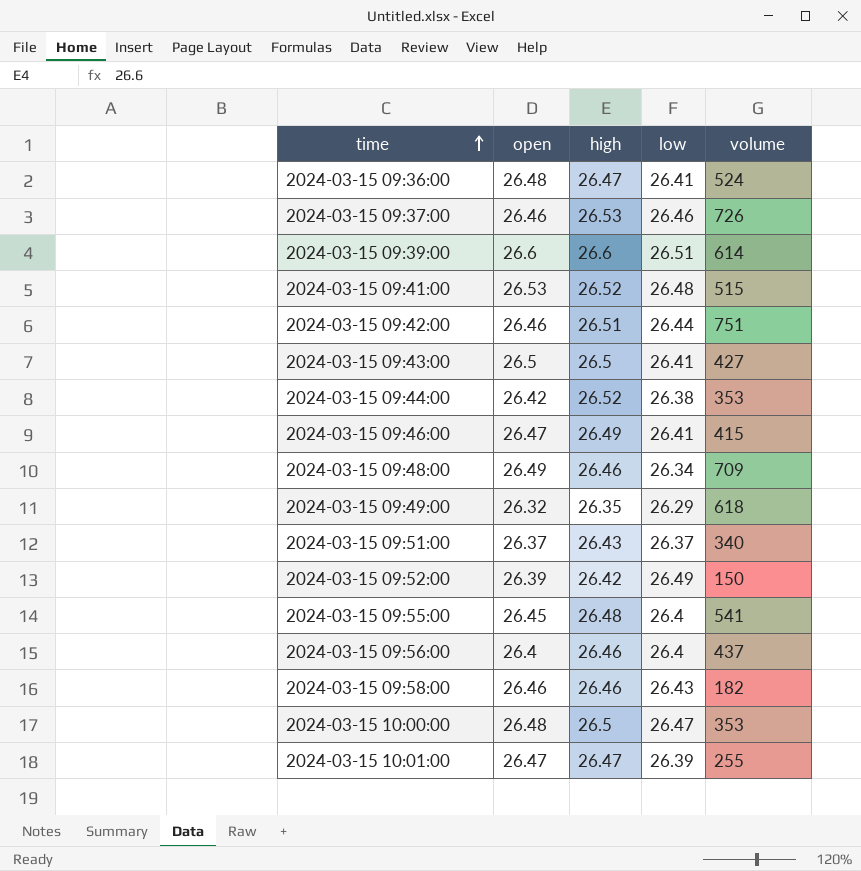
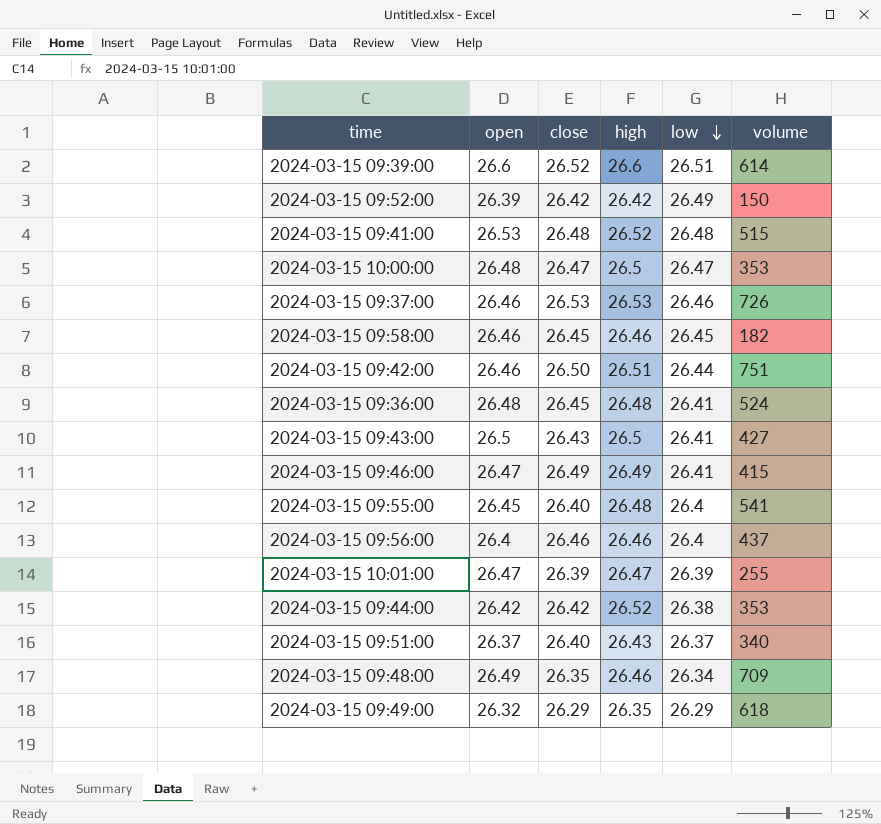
row order: time ascending -> low descending
column close | position: none -> 3
2024-03-15 09:58:00 | low: 26.43 -> 26.45
2024-03-15 09:36:00 | high: 26.47 -> 26.48

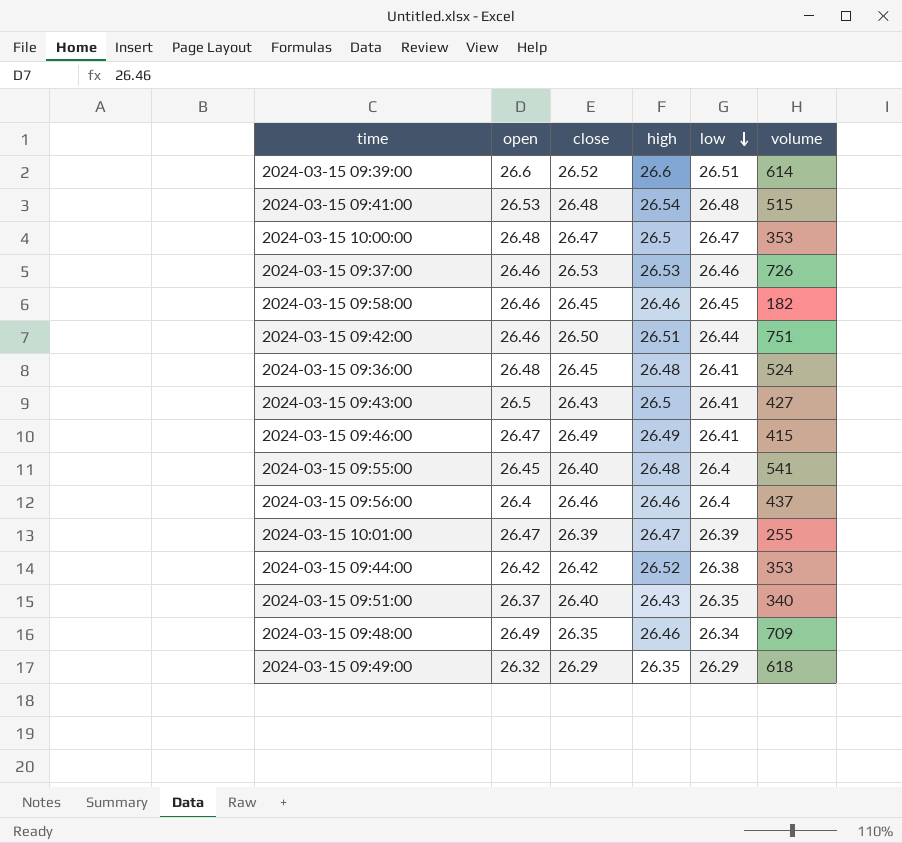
row 2024-03-15 09:52:00: 26.39 | 26.42 | 26.42 | 26.49 | 150 -> none
2024-03-15 09:41:00 | high: 26.52 -> 26.54
2024-03-15 09:51:00 | low: 26.37 -> 26.35

